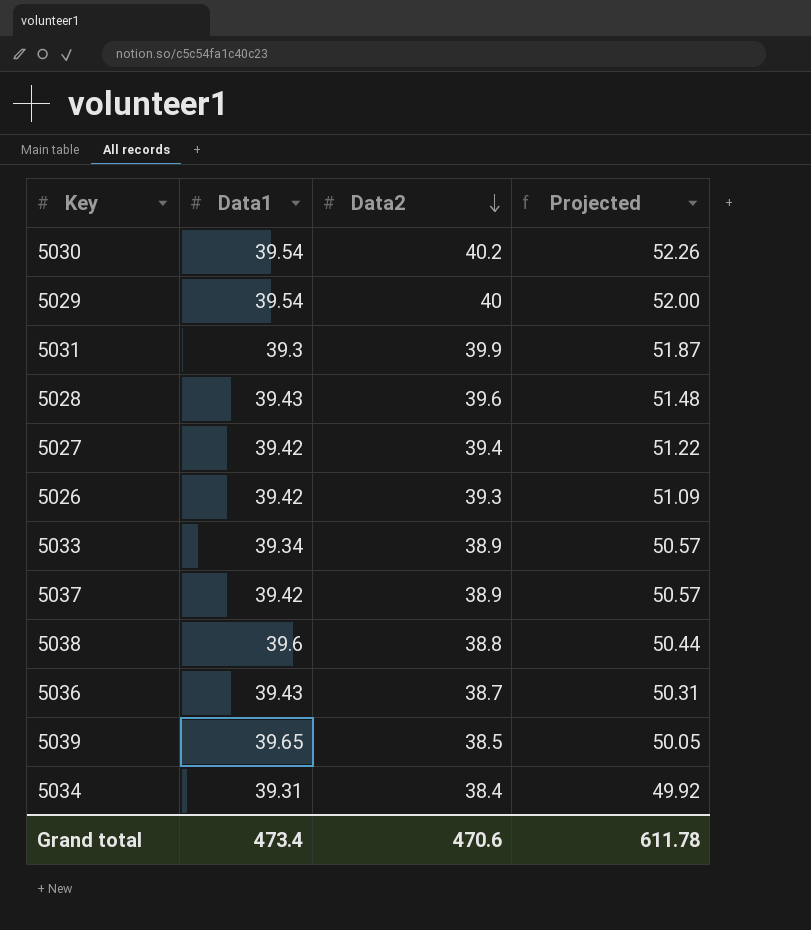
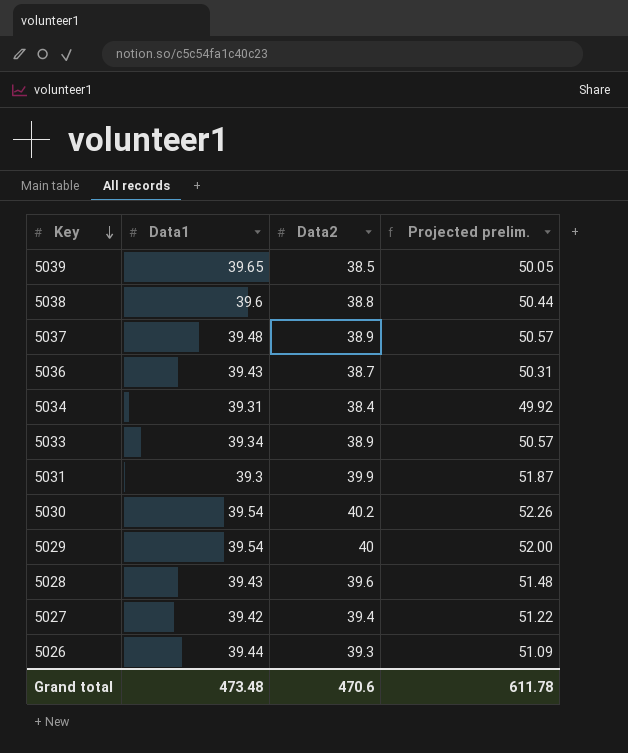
row order: Data2 descending -> Key descending
column name: Projected -> Projected prelim.
5037 | Data1: 39.42 -> 39.48
5026 | Data1: 39.42 -> 39.44
Grand total | Data1: 473.4 -> 473.48

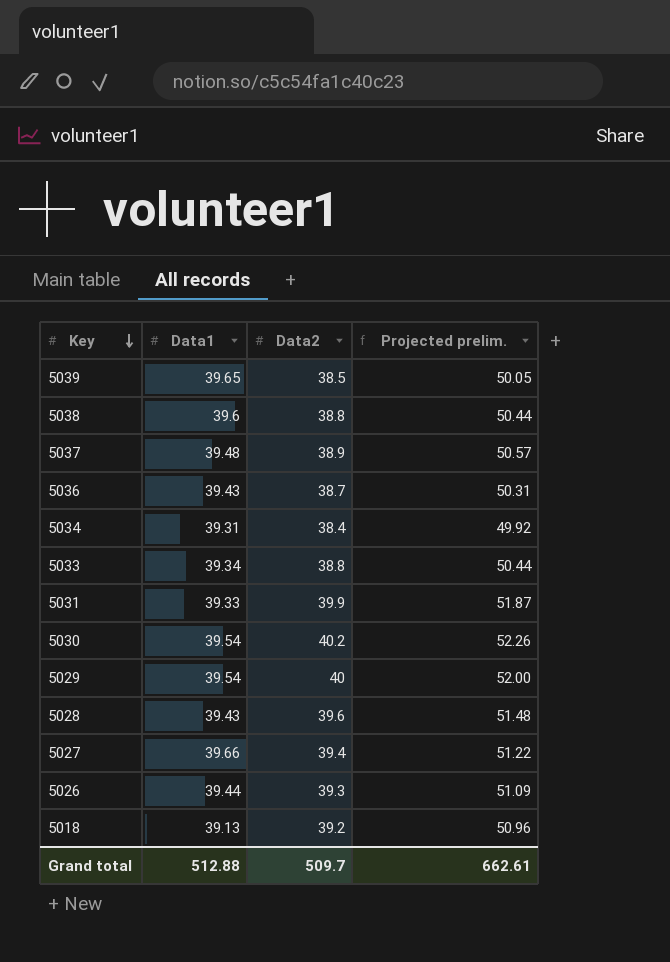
5033 | Data2: 38.9 -> 38.8
5033 | Projected prelim.: 50.57 -> 50.44
5031 | Data1: 39.3 -> 39.33
5027 | Data1: 39.42 -> 39.66
row 5018: none -> 39.13 | 39.2 | 50.96
Grand total | Data1: 473.48 -> 512.88
Grand total | Data2: 470.6 -> 509.7
Grand total | Projected prelim.: 611.78 -> 662.61

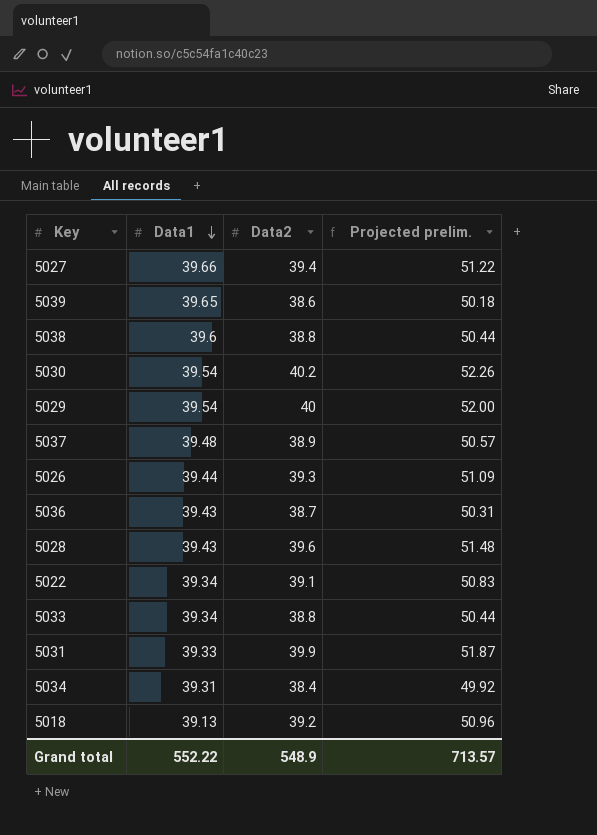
row order: Key descending -> Data1 descending
5039 | Data2: 38.5 -> 38.6
5039 | Projected prelim.: 50.05 -> 50.18
row 5022: none -> 39.34 | 39.1 | 50.83
Grand total | Data1: 512.88 -> 552.22
Grand total | Data2: 509.7 -> 548.9
Grand total | Projected prelim.: 662.61 -> 713.57

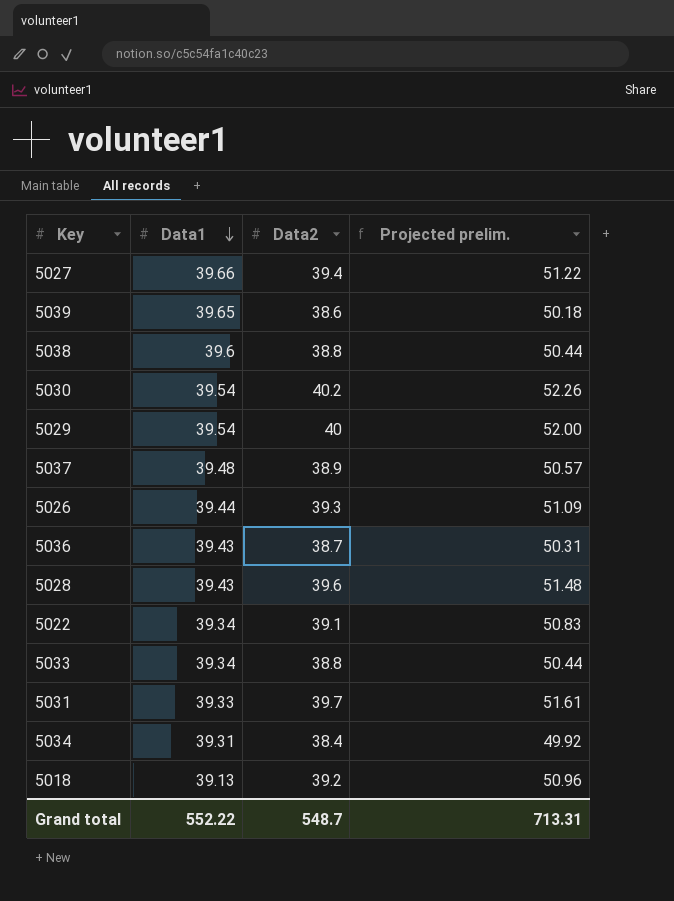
5031 | Data2: 39.9 -> 39.7
5031 | Projected prelim.: 51.87 -> 51.61
Grand total | Data2: 548.9 -> 548.7
Grand total | Projected prelim.: 713.57 -> 713.31

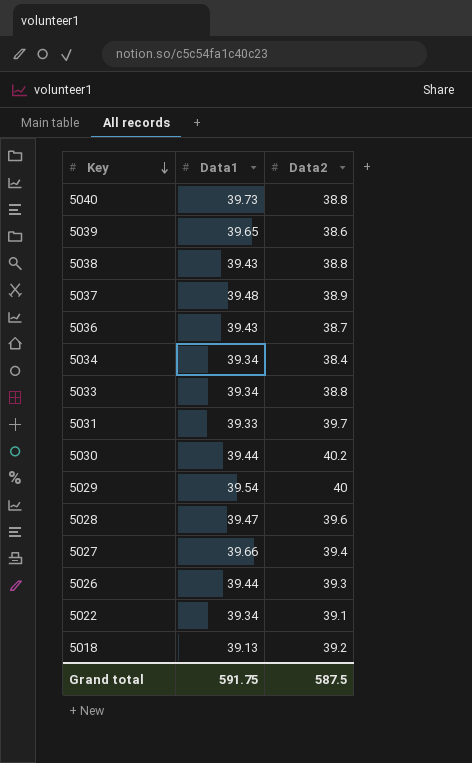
row order: Data1 descending -> Key descending
column Projected prelim. | formula: [Data2] * 1.3 -> none
row 5040: none -> 39.73 | 38.8
5038 | Data1: 39.6 -> 39.43
5034 | Data1: 39.31 -> 39.34
5030 | Data1: 39.54 -> 39.44
5028 | Data1: 39.43 -> 39.47
Grand total | Data1: 552.22 -> 591.75
Grand total | Data2: 548.7 -> 587.5

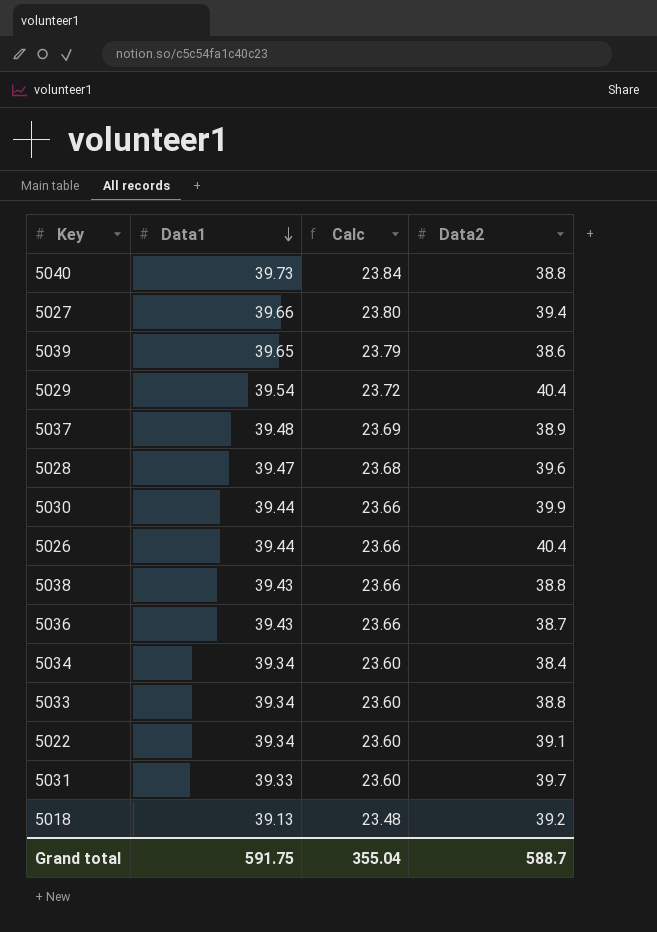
row order: Key descending -> Data1 descending
column Calc | formula: none -> [Data1] * 0.6
5029 | Data2: 40 -> 40.4
5030 | Data2: 40.2 -> 39.9
5026 | Data2: 39.3 -> 40.4
Grand total | Data2: 587.5 -> 588.7

